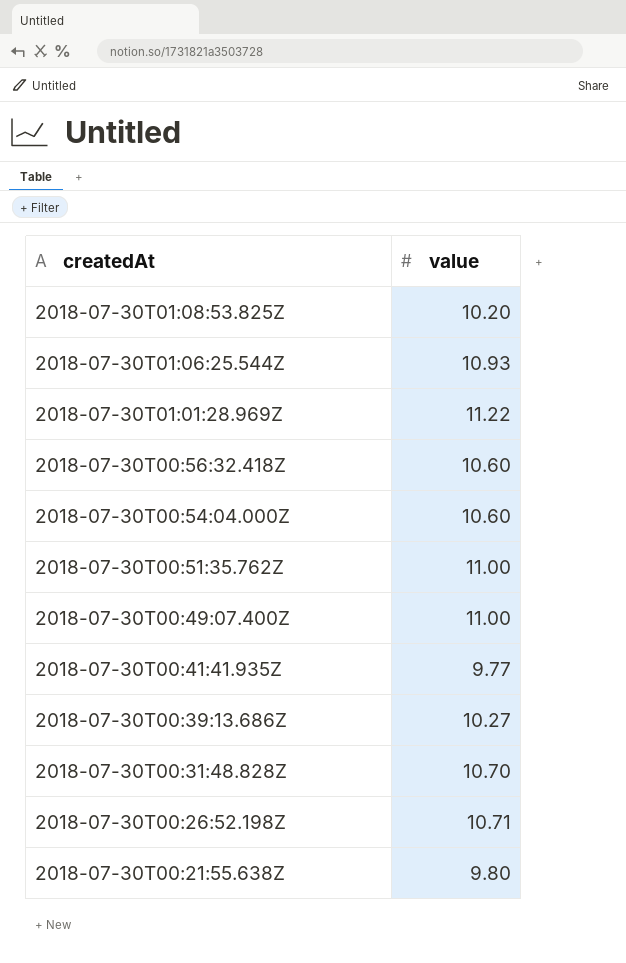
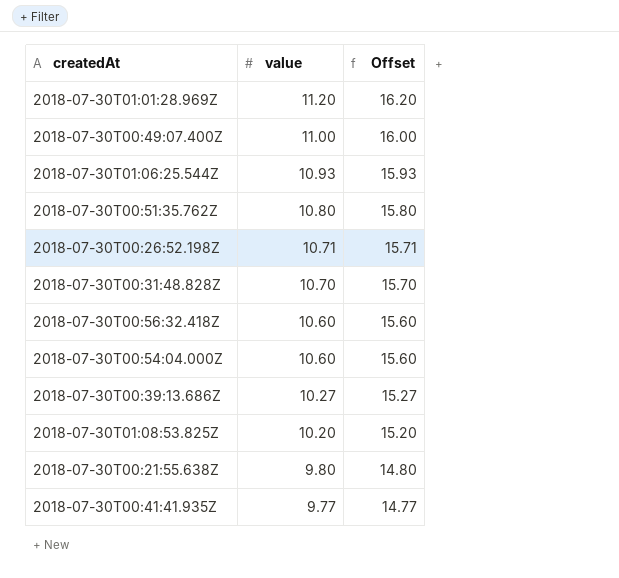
row order: createdAt descending -> value descending
column Offset | formula: none -> [value] + 5
2018-07-30T01:01:28.969Z | value: 11.22 -> 11.20
2018-07-30T00:51:35.762Z | value: 11.00 -> 10.80

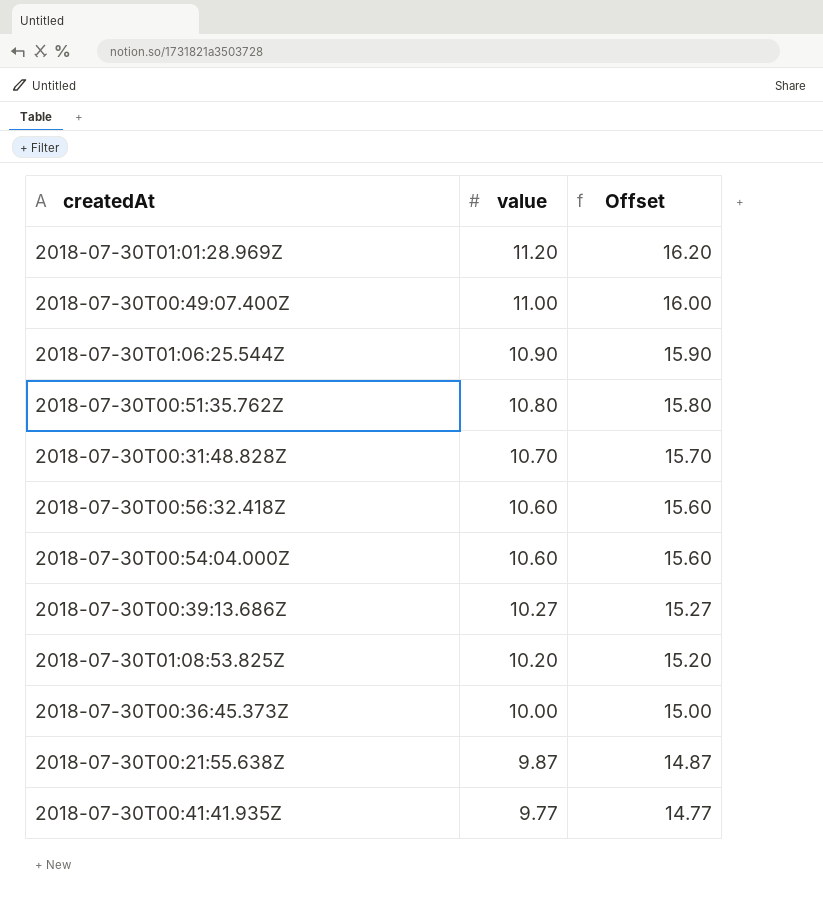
row 2018-07-30T00:26:52.198Z: 10.71 | 15.71 -> none
2018-07-30T01:06:25.544Z | value: 10.93 -> 10.90
2018-07-30T01:06:25.544Z | Offset: 15.93 -> 15.90
row 2018-07-30T00:36:45.373Z: none -> 10.00 | 15.00
2018-07-30T00:21:55.638Z | value: 9.80 -> 9.87
2018-07-30T00:21:55.638Z | Offset: 14.80 -> 14.87

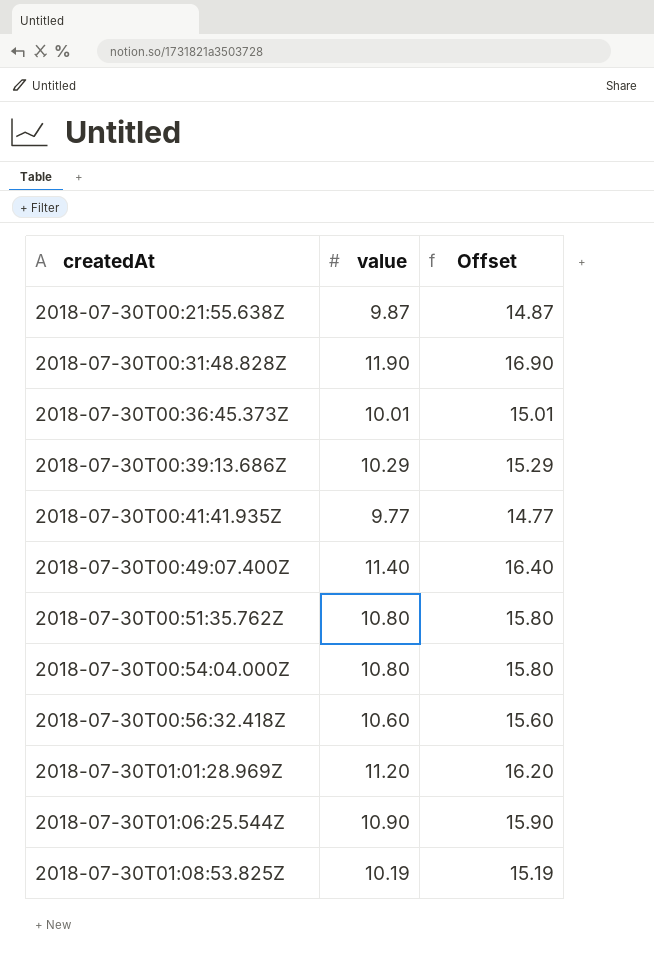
row order: value descending -> createdAt ascending
2018-07-30T00:31:48.828Z | value: 10.70 -> 11.90
2018-07-30T00:31:48.828Z | Offset: 15.70 -> 16.90
2018-07-30T00:36:45.373Z | value: 10.00 -> 10.01
2018-07-30T00:36:45.373Z | Offset: 15.00 -> 15.01
2018-07-30T00:39:13.686Z | value: 10.27 -> 10.29
2018-07-30T00:39:13.686Z | Offset: 15.27 -> 15.29
2018-07-30T00:49:07.400Z | value: 11.00 -> 11.40
2018-07-30T00:49:07.400Z | Offset: 16.00 -> 16.40
2018-07-30T00:54:04.000Z | value: 10.60 -> 10.80
2018-07-30T00:54:04.000Z | Offset: 15.60 -> 15.80
2018-07-30T01:08:53.825Z | value: 10.20 -> 10.19
2018-07-30T01:08:53.825Z | Offset: 15.20 -> 15.19

